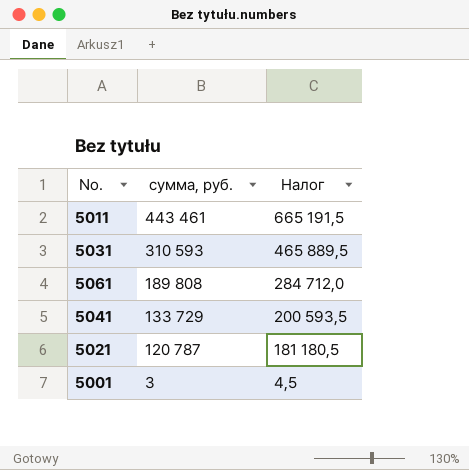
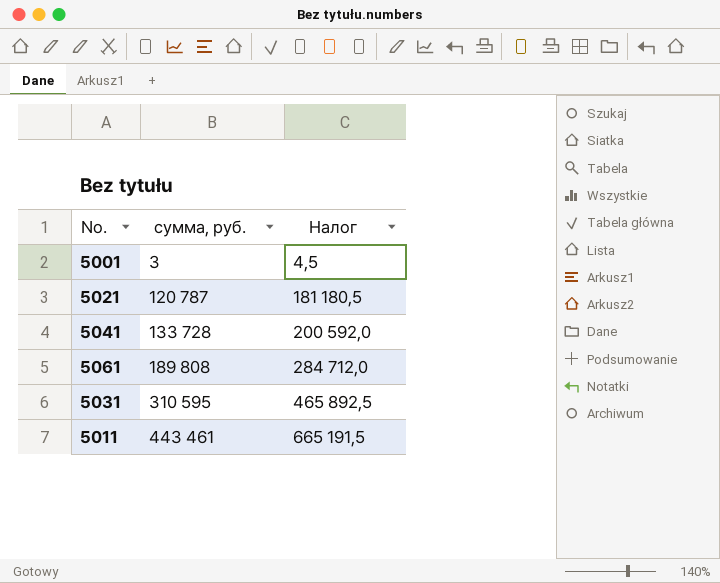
row order: сумма, руб. descending -> сумма, руб. ascending
5041 | сумма, руб.: 133 729 -> 133 728
5041 | Налог: 200 593,5 -> 200 592,0
5031 | сумма, руб.: 310 593 -> 310 595
5031 | Налог: 465 889,5 -> 465 892,5

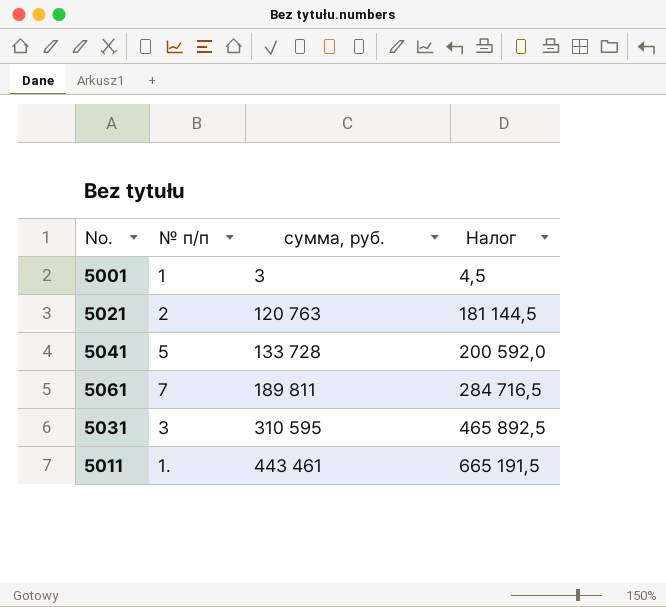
column № п/п | position: none -> 2
5021 | сумма, руб.: 120 787 -> 120 763
5021 | Налог: 181 180,5 -> 181 144,5
5061 | сумма, руб.: 189 808 -> 189 811
5061 | Налог: 284 712,0 -> 284 716,5

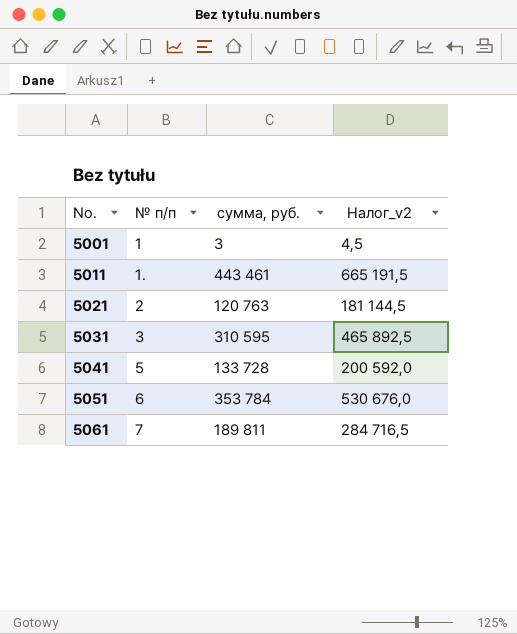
row order: сумма, руб. ascending -> No. ascending
column name: Налог -> Налог_v2
row 5051: none -> 6 | 353 784 | 530 676,0

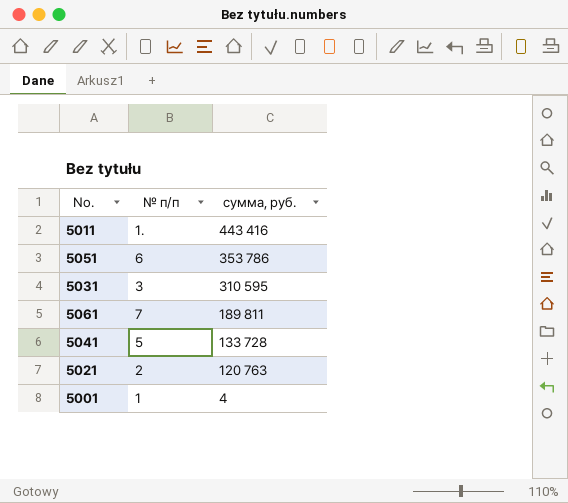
row order: No. ascending -> сумма, руб. descending
column Налог_v2 | formula: [сумма, руб.] * 1,5 -> none
5011 | сумма, руб.: 443 461 -> 443 416
5051 | сумма, руб.: 353 784 -> 353 786
5001 | сумма, руб.: 3 -> 4

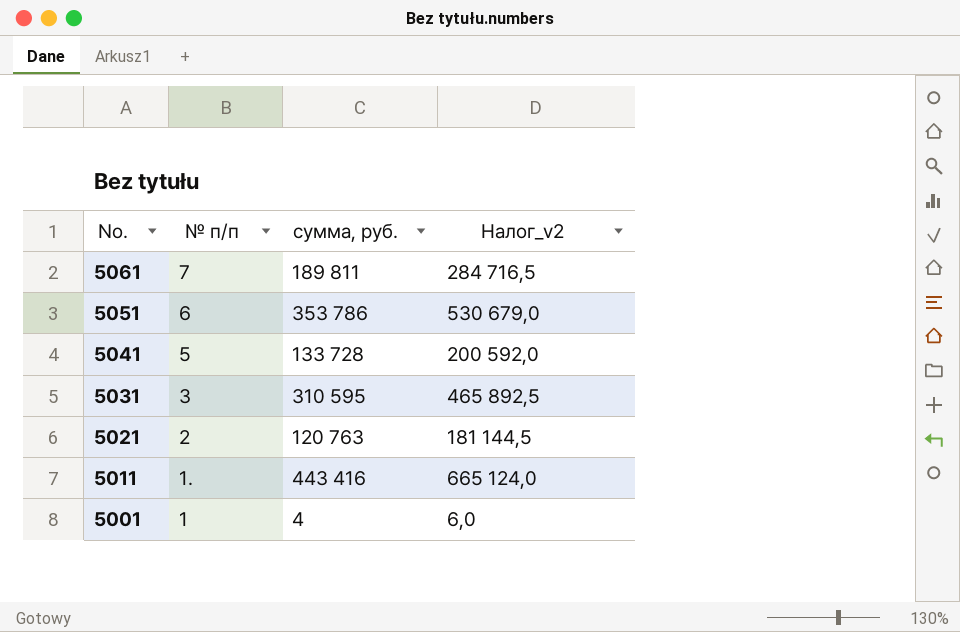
row order: сумма, руб. descending -> No. descending
column Налог_v2 | formula: none -> [сумма, руб.] * 1,5

